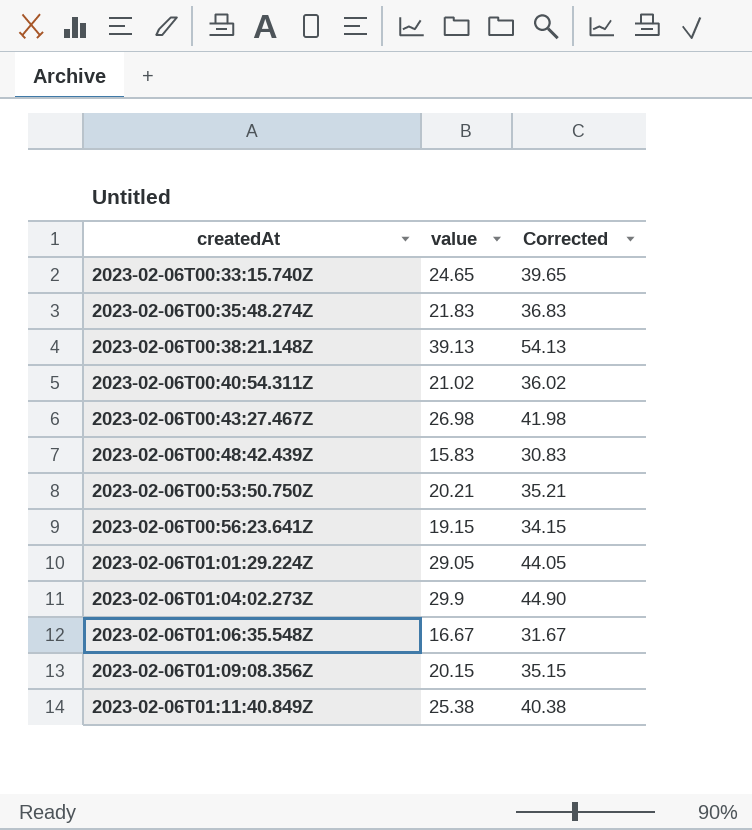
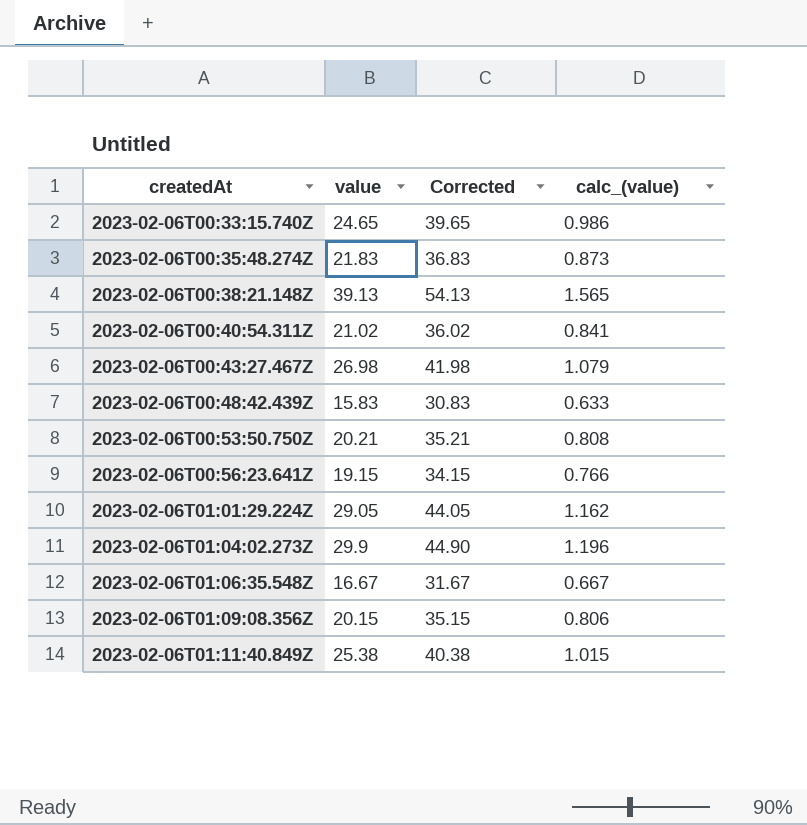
column calc_(value) | formula: none -> [value] * 0.04

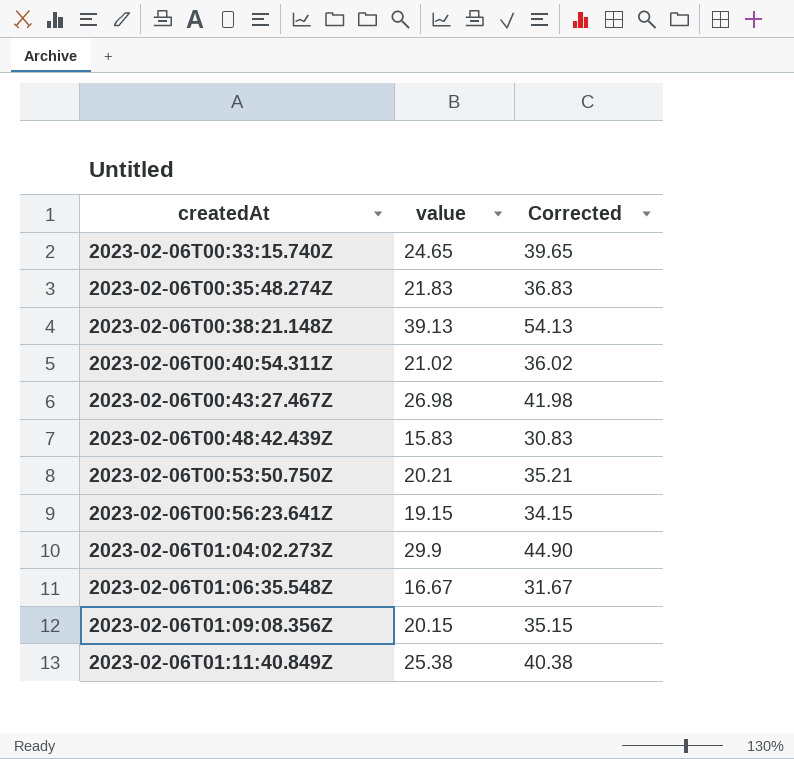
column calc_(value) | formula: [value] * 0.04 -> none
row 2023-02-06T01:01:29.224Z: 29.05 | 44.05 | 1.162 -> none

